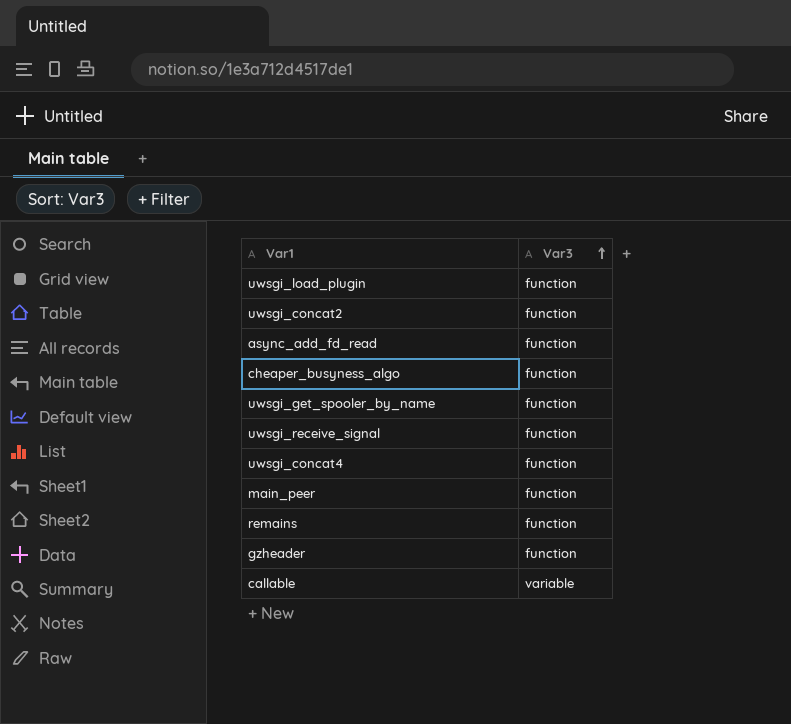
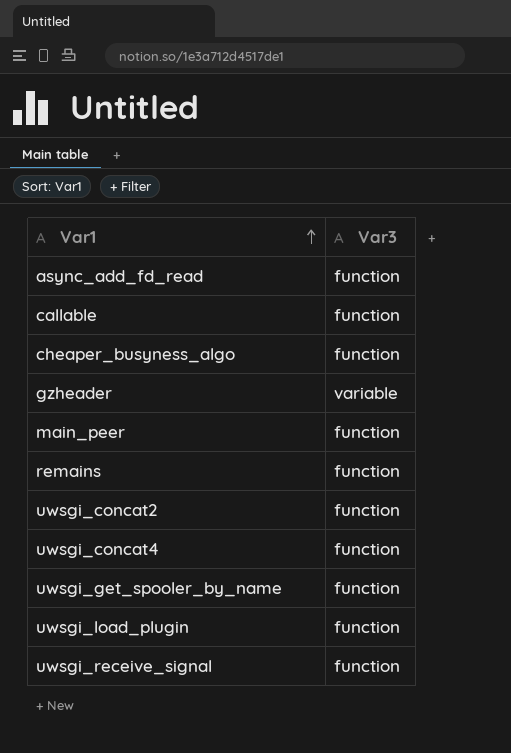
row order: Var3 ascending -> Var1 ascending
callable | Var3: variable -> function
gzheader | Var3: function -> variable

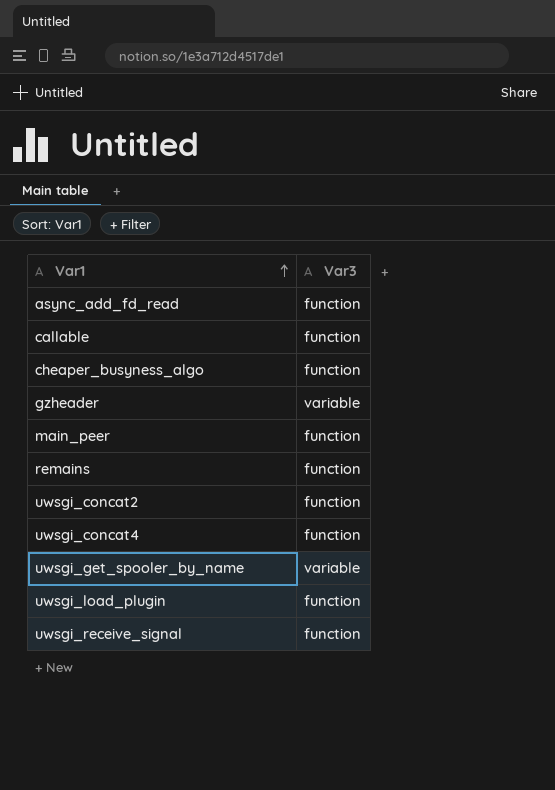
uwsgi_get_spooler_by_name | Var3: function -> variable

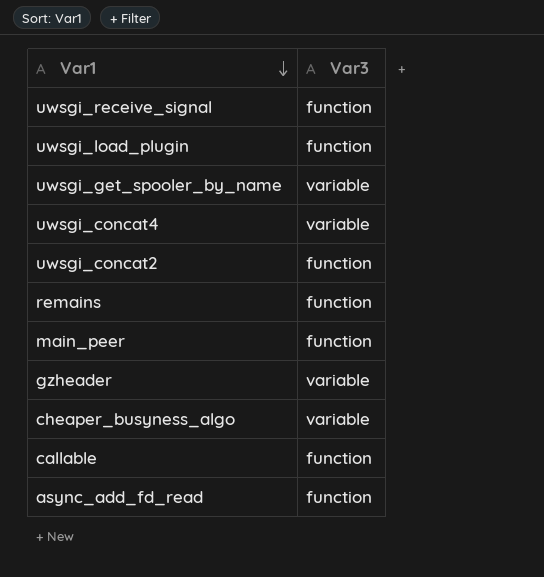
row order: Var1 ascending -> Var1 descending
uwsgi_concat4 | Var3: function -> variable
cheaper_busyness_algo | Var3: function -> variable

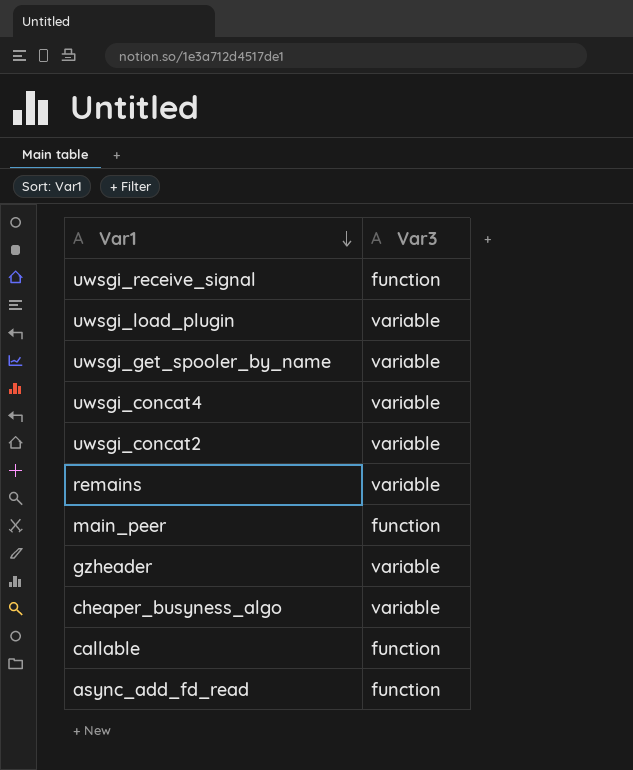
uwsgi_load_plugin | Var3: function -> variable
uwsgi_concat2 | Var3: function -> variable
remains | Var3: function -> variable

